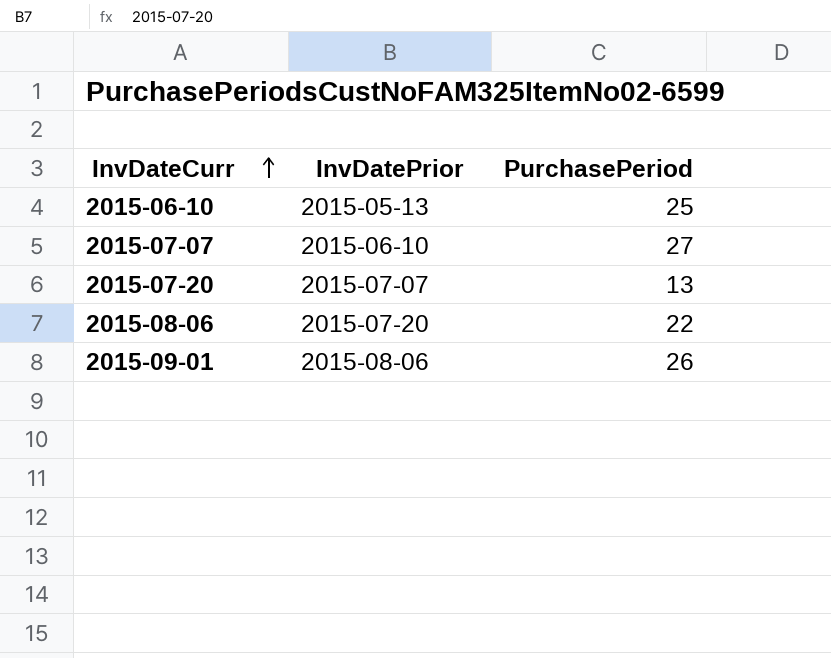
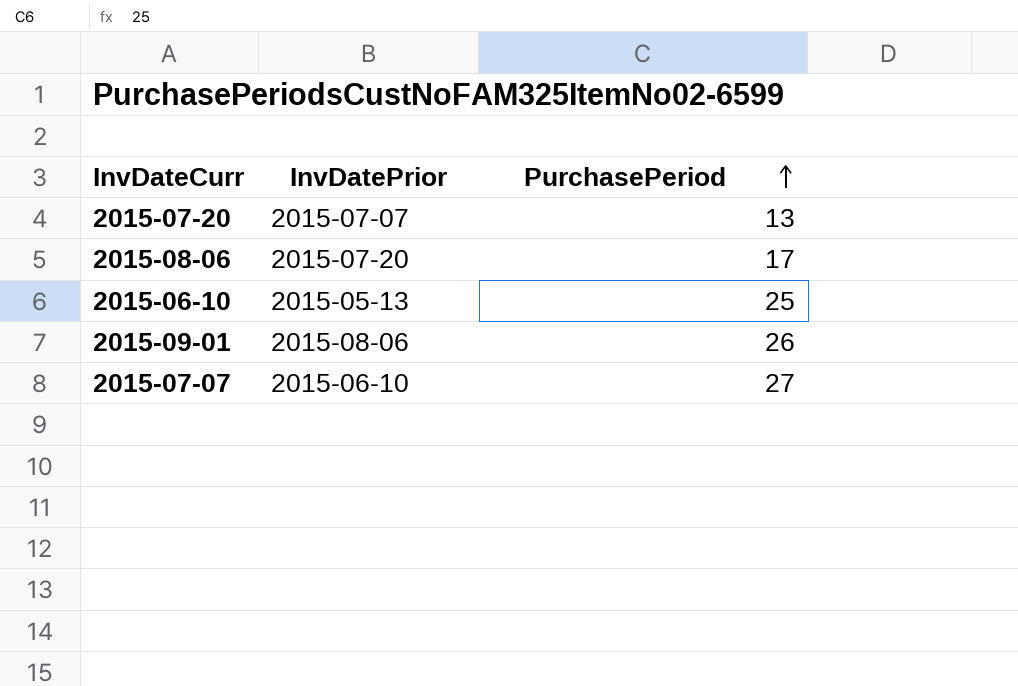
row order: InvDateCurr ascending -> PurchasePeriod ascending
2015-08-06 | PurchasePeriod: 22 -> 17

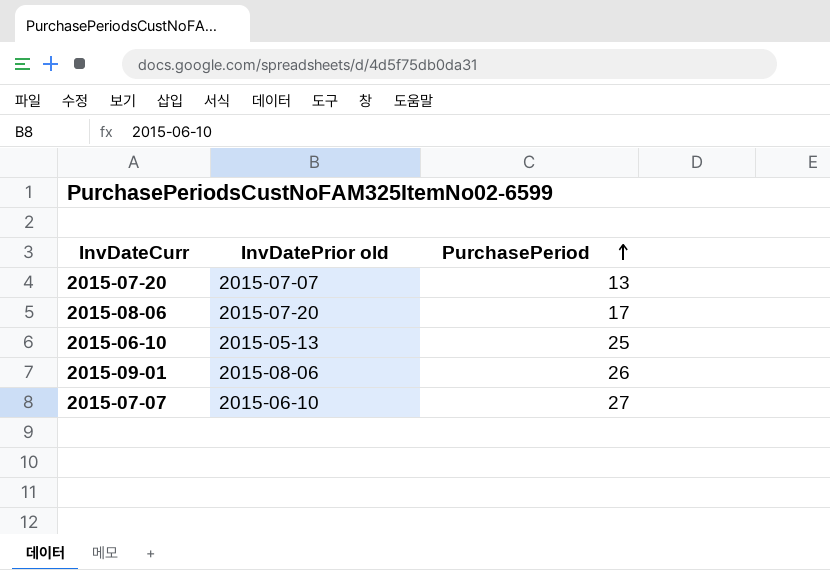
column name: InvDatePrior -> InvDatePrior old

